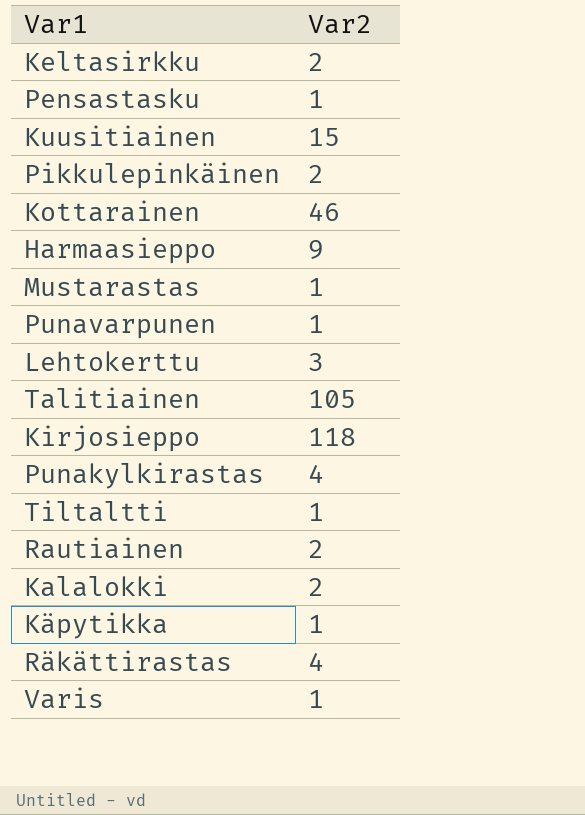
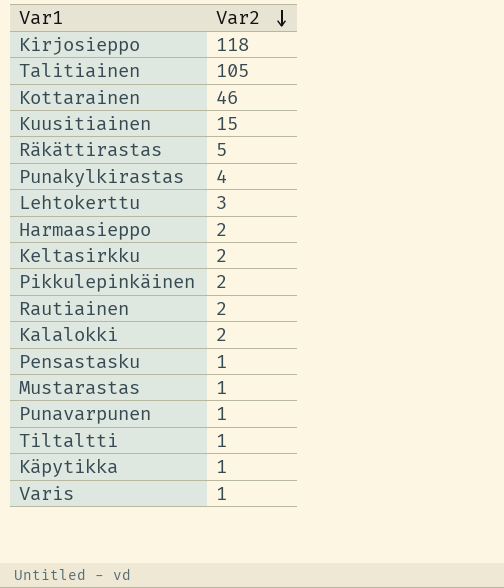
row order: none -> Var2 descending
Räkättirastas | Var2: 4 -> 5
Harmaasieppo | Var2: 9 -> 2

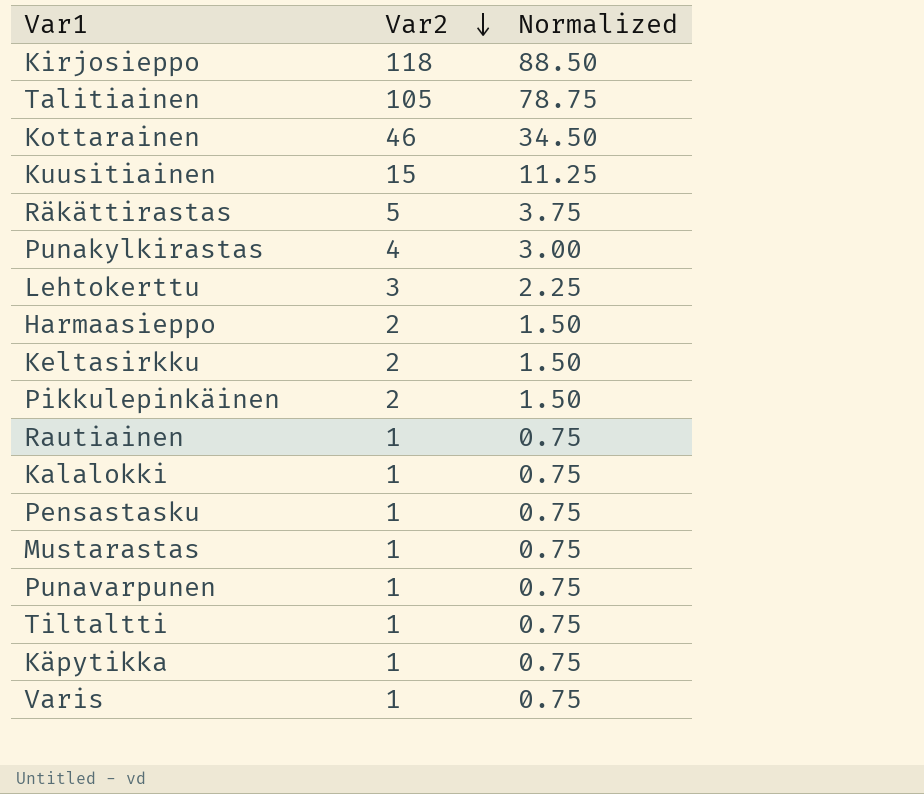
column Normalized | formula: none -> [Var2] * 0.75
Rautiainen | Var2: 2 -> 1
Kalalokki | Var2: 2 -> 1

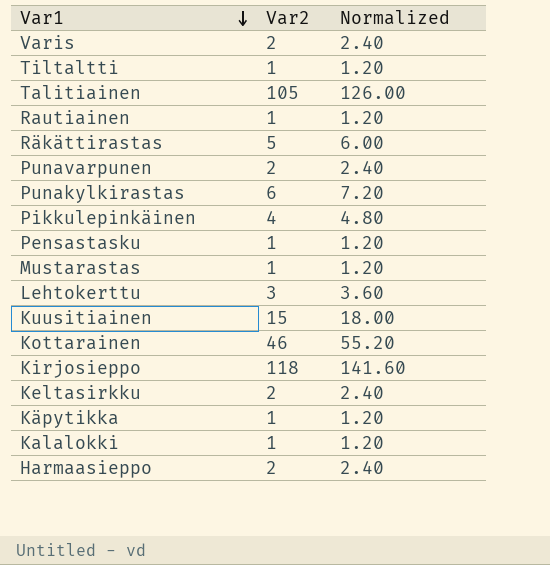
row order: Var2 descending -> Var1 descending
column Normalized | formula: [Var2] * 0.75 -> [Var2] * 1.2
Varis | Var2: 1 -> 2
Punavarpunen | Var2: 1 -> 2
Punakylkirastas | Var2: 4 -> 6
Pikkulepinkäinen | Var2: 2 -> 4

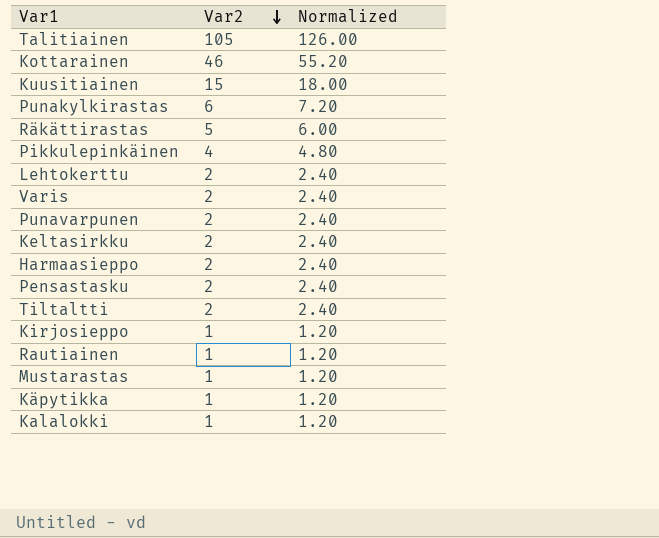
row order: Var1 descending -> Var2 descending
Lehtokerttu | Var2: 3 -> 2
Lehtokerttu | Normalized: 3.60 -> 2.40
Pensastasku | Var2: 1 -> 2
Pensastasku | Normalized: 1.20 -> 2.40
Tiltaltti | Var2: 1 -> 2
Tiltaltti | Normalized: 1.20 -> 2.40
Kirjosieppo | Var2: 118 -> 1
Kirjosieppo | Normalized: 141.60 -> 1.20

